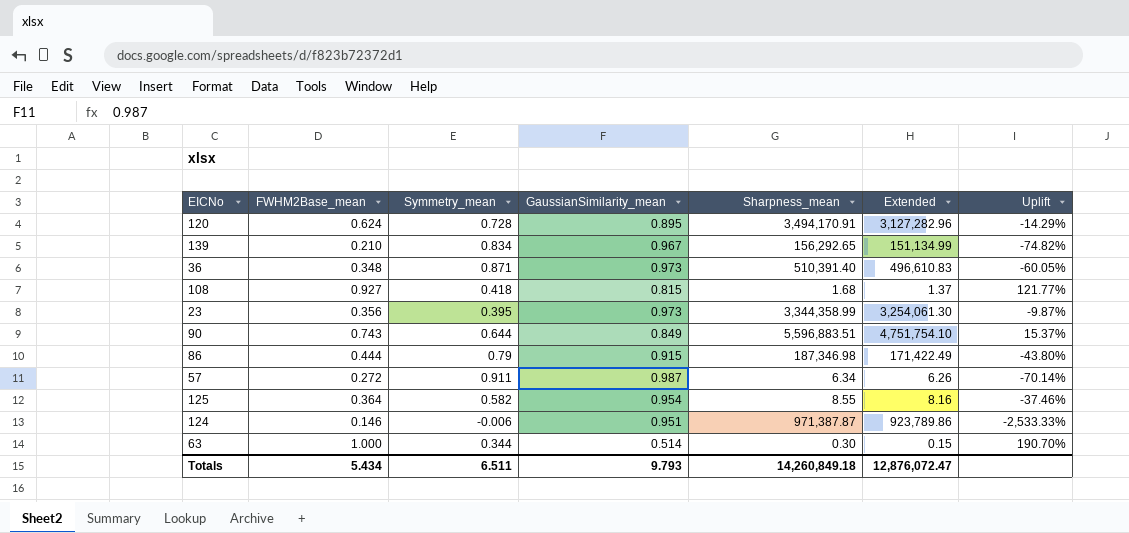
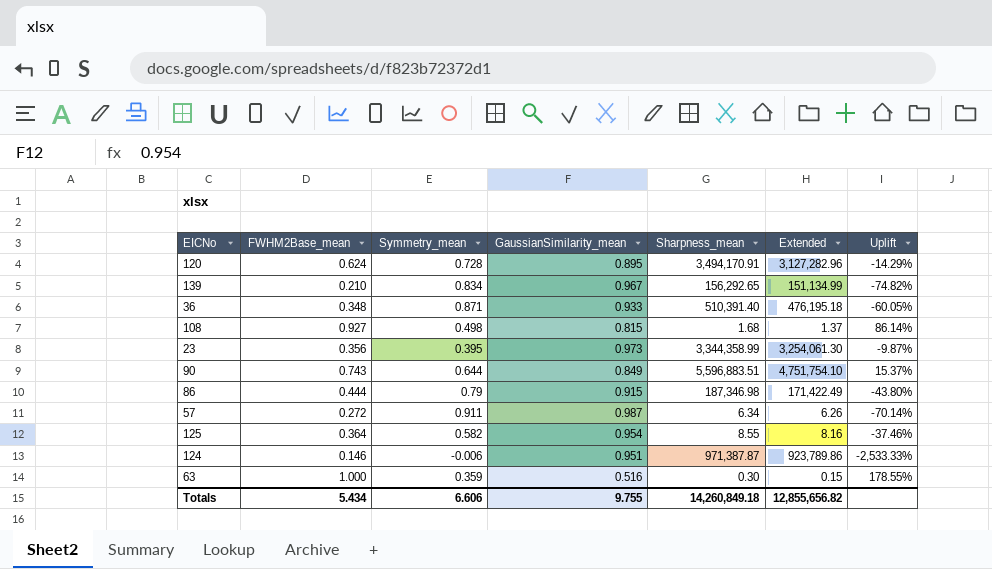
36 | GaussianSimilarity_mean: 0.973 -> 0.933
36 | Extended: 496,610.83 -> 476,195.18
108 | Symmetry_mean: 0.418 -> 0.498
108 | Uplift: 121.77% -> 86.14%
63 | Symmetry_mean: 0.344 -> 0.359
63 | GaussianSimilarity_mean: 0.514 -> 0.516
63 | Uplift: 190.70% -> 178.55%
Totals | Symmetry_mean: 6.511 -> 6.606
Totals | GaussianSimilarity_mean: 9.793 -> 9.755
Totals | Extended: 12,876,072.47 -> 12,855,656.82

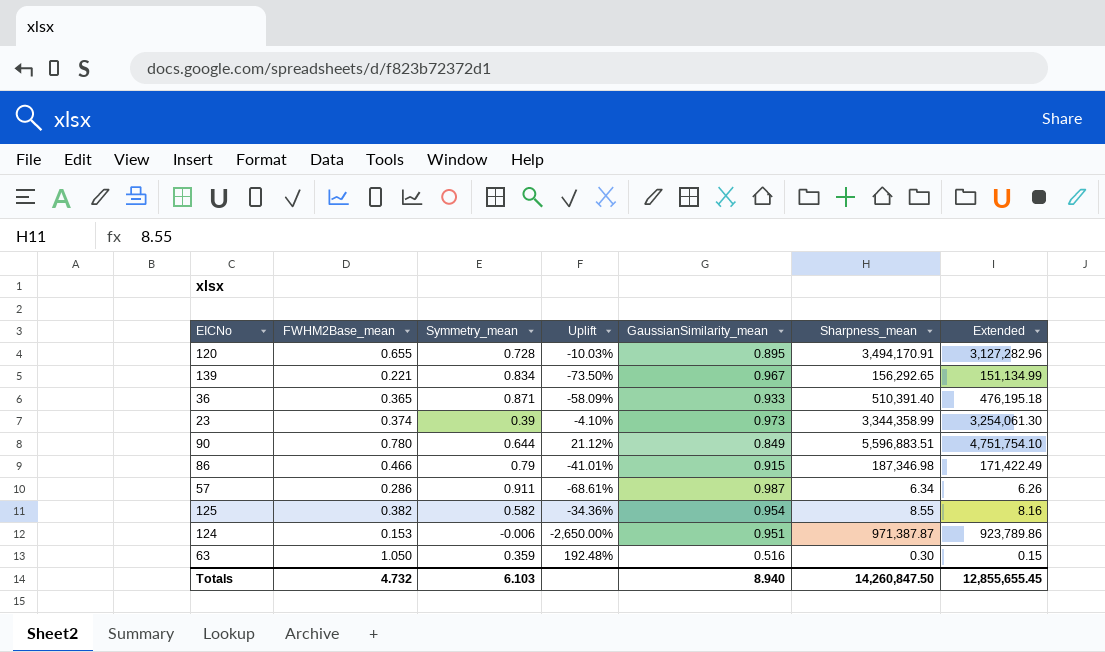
column Uplift | position: 7 -> 4
row 108: 0.927 | 0.498 | 0.815 | 1.68 | 1.37 | 86.14% -> none
120 | FWHM2Base_mean: 0.624 -> 0.655
120 | Uplift: -14.29% -> -10.03%
139 | FWHM2Base_mean: 0.210 -> 0.221
139 | Uplift: -74.82% -> -73.50%
36 | FWHM2Base_mean: 0.348 -> 0.365
36 | Uplift: -60.05% -> -58.09%
23 | FWHM2Base_mean: 0.356 -> 0.374
23 | Symmetry_mean: 0.395 -> 0.39
23 | Uplift: -9.87% -> -4.10%
90 | FWHM2Base_mean: 0.743 -> 0.780
90 | Uplift: 15.37% -> 21.12%
86 | FWHM2Base_mean: 0.444 -> 0.466
86 | Uplift: -43.80% -> -41.01%
57 | FWHM2Base_mean: 0.272 -> 0.286
57 | Uplift: -70.14% -> -68.61%
125 | FWHM2Base_mean: 0.364 -> 0.382
125 | Uplift: -37.46% -> -34.36%
124 | FWHM2Base_mean: 0.146 -> 0.153
124 | Uplift: -2,533.33% -> -2,650.00%
63 | FWHM2Base_mean: 1.000 -> 1.050
63 | Uplift: 178.55% -> 192.48%
Totals | FWHM2Base_mean: 5.434 -> 4.732
Totals | Symmetry_mean: 6.606 -> 6.103
Totals | GaussianSimilarity_mean: 9.755 -> 8.940
Totals | Sharpness_mean: 14,260,849.18 -> 14,260,847.50
Totals | Extended: 12,855,656.82 -> 12,855,655.45

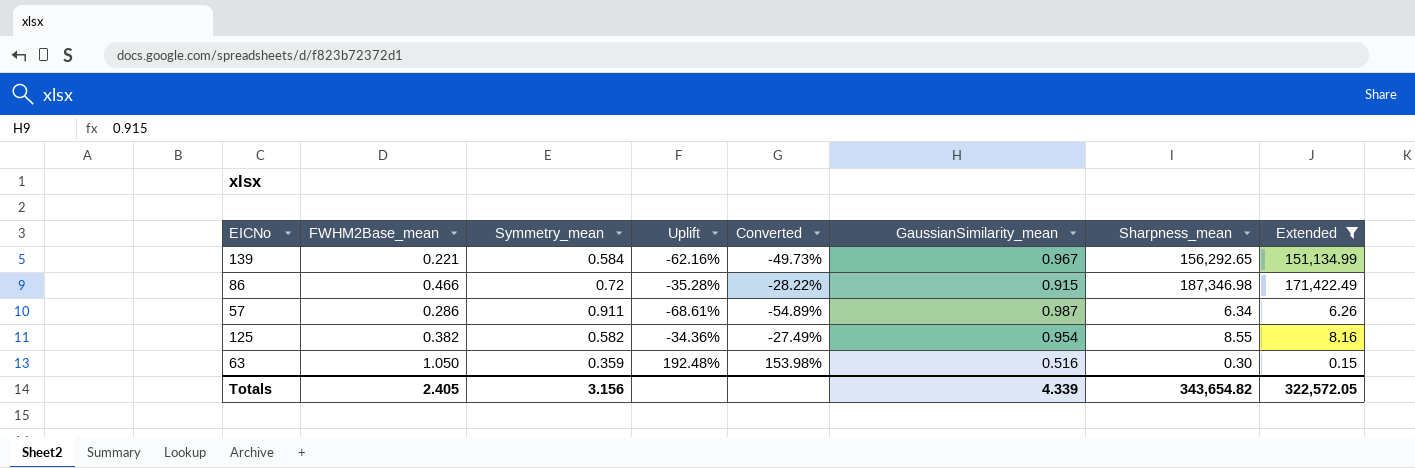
filter: none -> Extended <= 171,422.49
column Converted | formula: none -> [Uplift] * 0.8
139 | Symmetry_mean: 0.834 -> 0.584
139 | Uplift: -73.50% -> -62.16%
86 | Symmetry_mean: 0.79 -> 0.72
86 | Uplift: -41.01% -> -35.28%
Totals | FWHM2Base_mean: 4.732 -> 2.405
Totals | Symmetry_mean: 6.103 -> 3.156
Totals | GaussianSimilarity_mean: 8.940 -> 4.339
Totals | Sharpness_mean: 14,260,847.50 -> 343,654.82
Totals | Extended: 12,855,655.45 -> 322,572.05

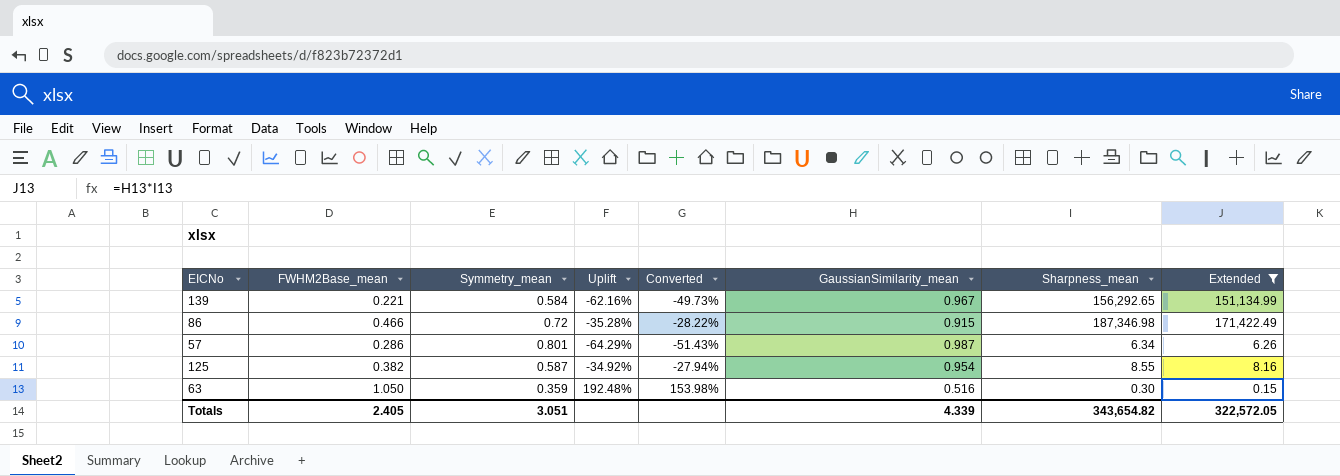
57 | Symmetry_mean: 0.911 -> 0.801
57 | Uplift: -68.61% -> -64.29%
57 | Converted: -54.89% -> -51.43%
125 | Symmetry_mean: 0.582 -> 0.587
125 | Uplift: -34.36% -> -34.92%
125 | Converted: -27.49% -> -27.94%
Totals | Symmetry_mean: 3.156 -> 3.051

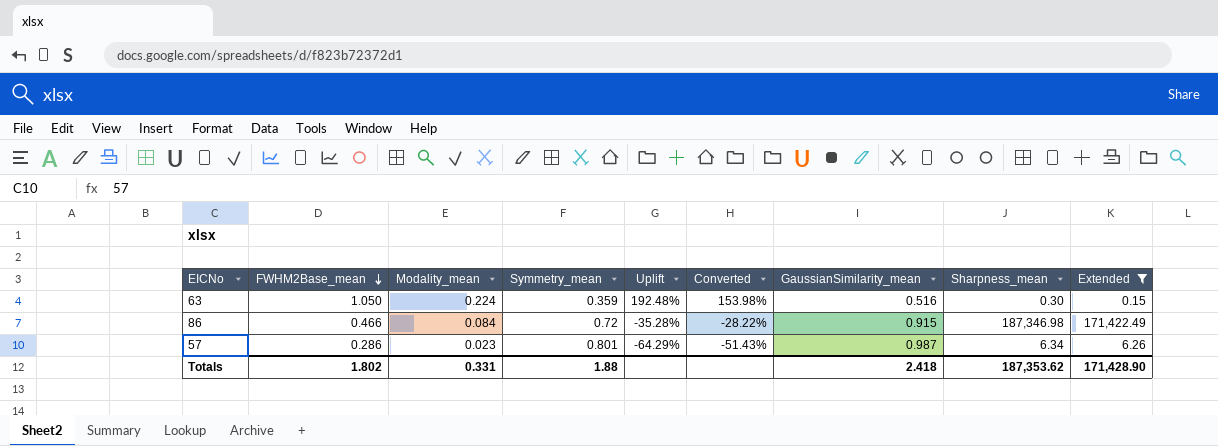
row order: none -> FWHM2Base_mean descending
column Modality_mean | position: none -> 3
row 139: 0.221 | 0.584 | -62.16% | -49.73% | 0.967 | 156,292.65 | 151,134.99 -> none
row 125: 0.382 | 0.587 | -34.92% | -27.94% | 0.954 | 8.55 | 8.16 -> none
Totals | FWHM2Base_mean: 2.405 -> 1.802
Totals | Symmetry_mean: 3.051 -> 1.88
Totals | GaussianSimilarity_mean: 4.339 -> 2.418
Totals | Sharpness_mean: 343,654.82 -> 187,353.62
Totals | Extended: 322,572.05 -> 171,428.90

